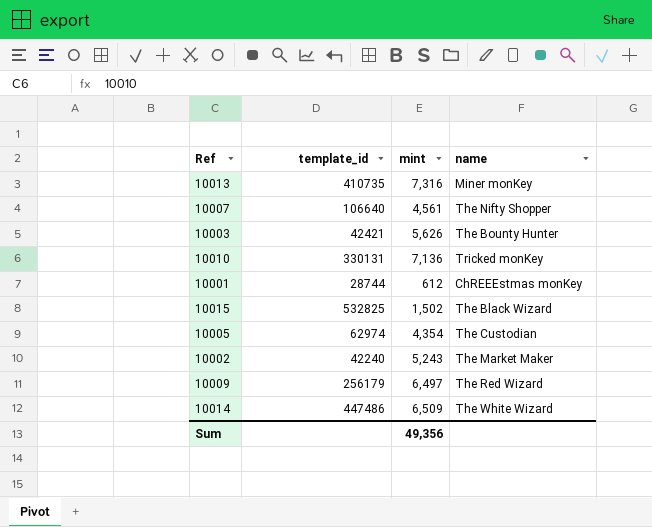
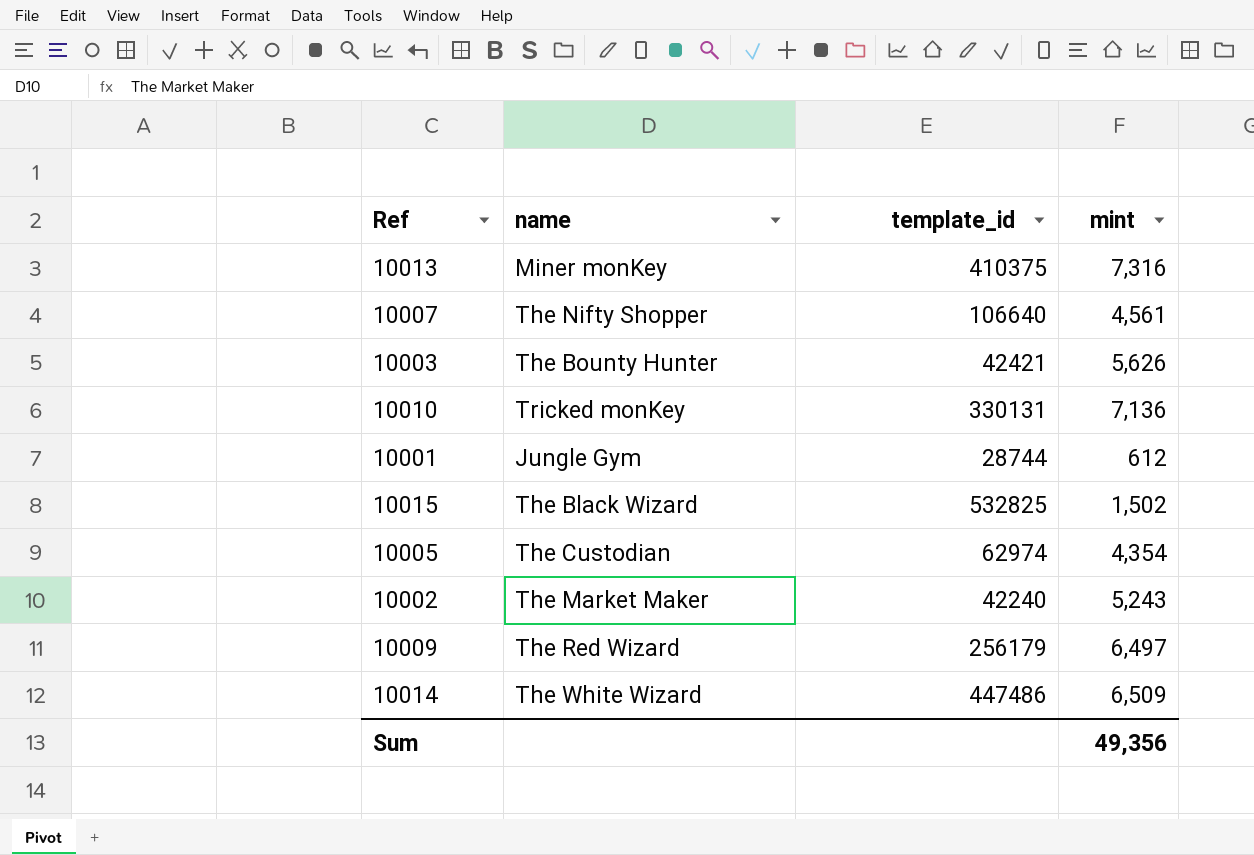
column name | position: 4 -> 2
10013 | template_id: 410735 -> 410375
10001 | name: ChREEEstmas monKey -> Jungle Gym

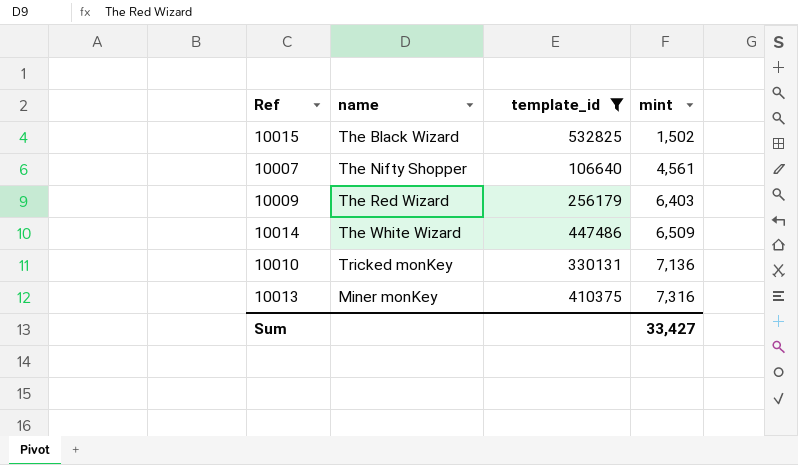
filter: none -> template_id >= 106640
row order: none -> mint ascending
10009 | mint: 6,497 -> 6,403
Sum | mint: 49,356 -> 33,427

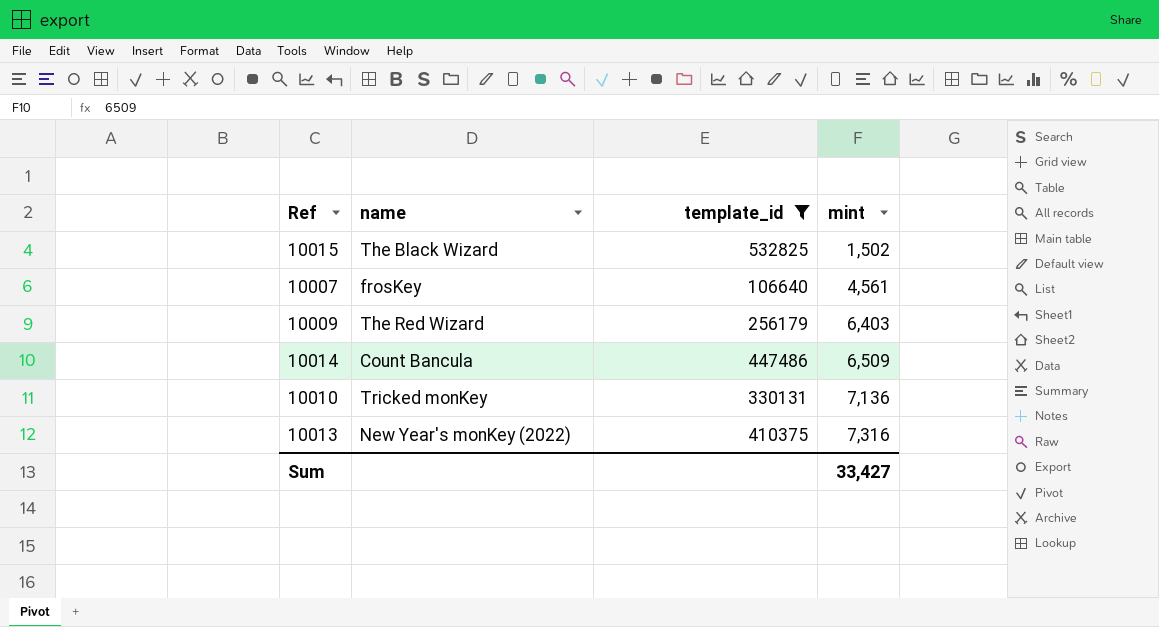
10007 | name: The Nifty Shopper -> frosKey
10014 | name: The White Wizard -> Count Bancula
10013 | name: Miner monKey -> New Year's monKey (2022)

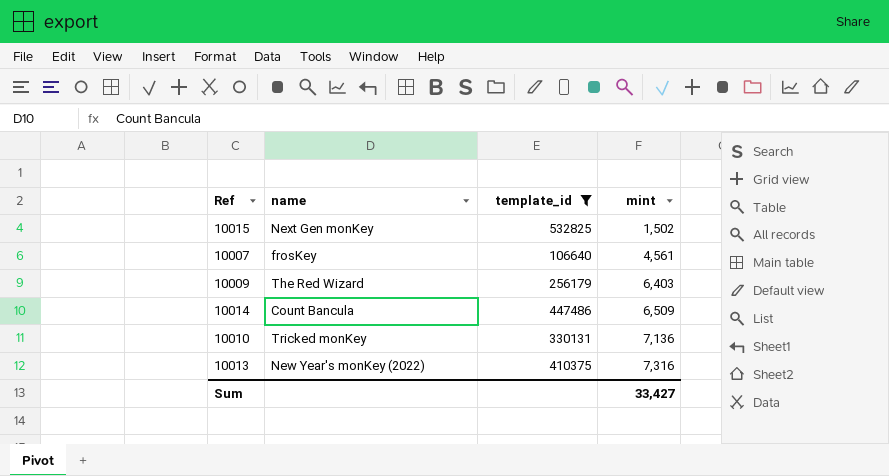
10015 | name: The Black Wizard -> Next Gen monKey

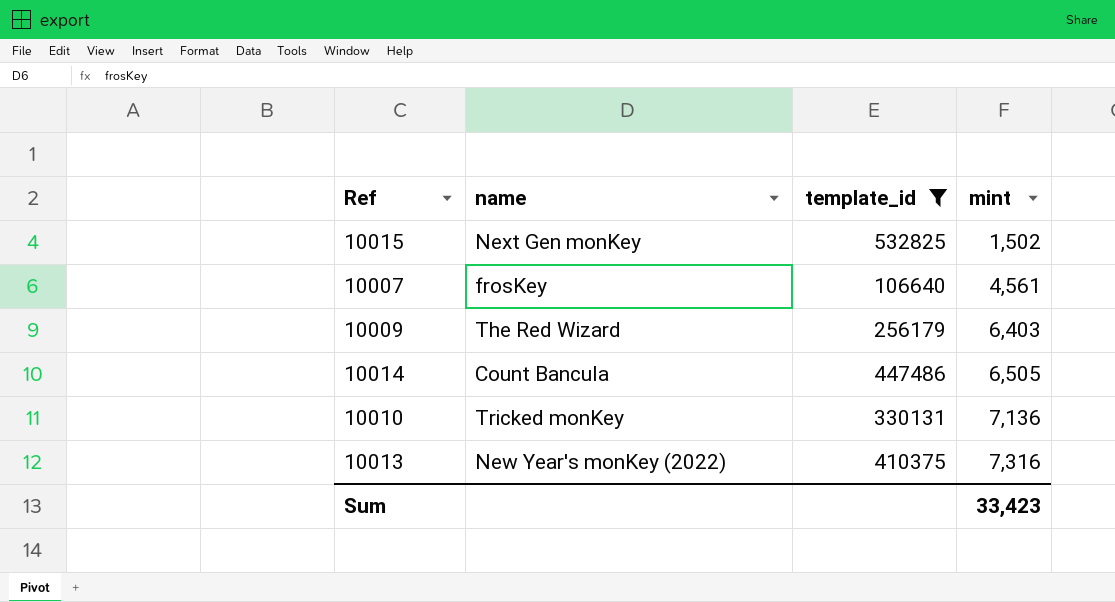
10014 | mint: 6,509 -> 6,505
Sum | mint: 33,427 -> 33,423

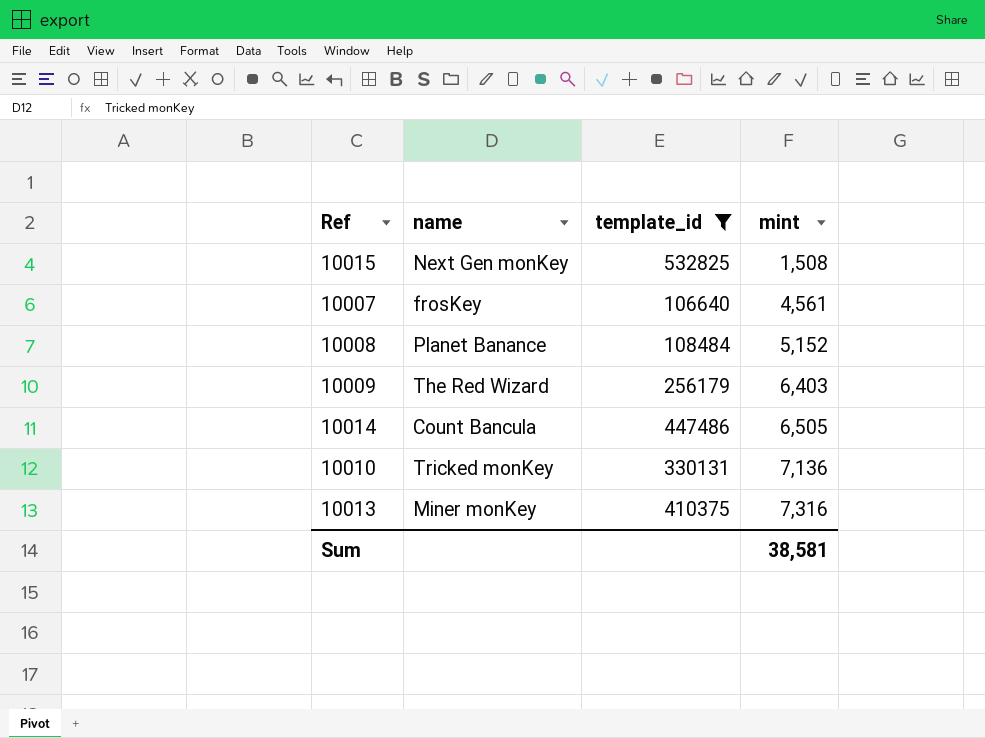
10015 | mint: 1,502 -> 1,508
row 10008: none -> Planet Banance | 108484 | 5,152
10013 | name: New Year's monKey (2022) -> Miner monKey
Sum | mint: 33,423 -> 38,581

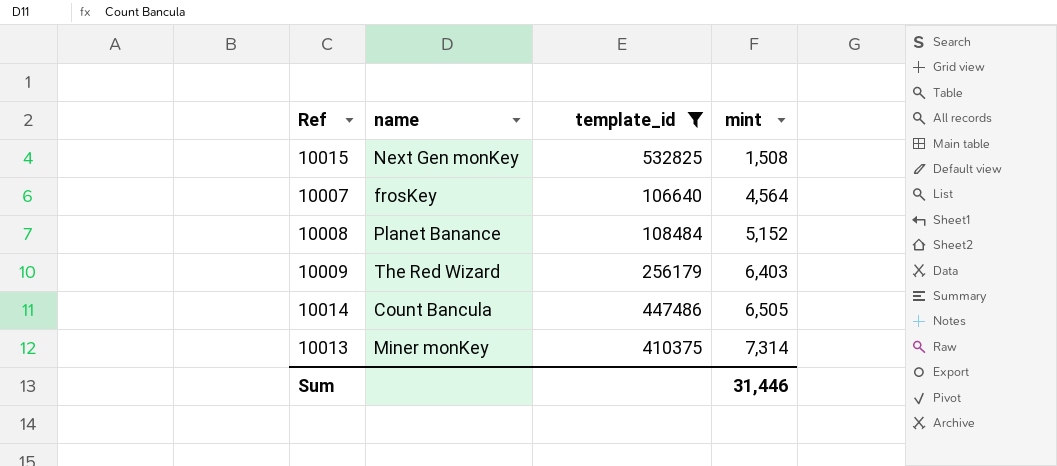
row 10010: Tricked monKey | 330131 | 7,136 -> none
10007 | mint: 4,561 -> 4,564
10013 | mint: 7,316 -> 7,314
Sum | mint: 38,581 -> 31,446

